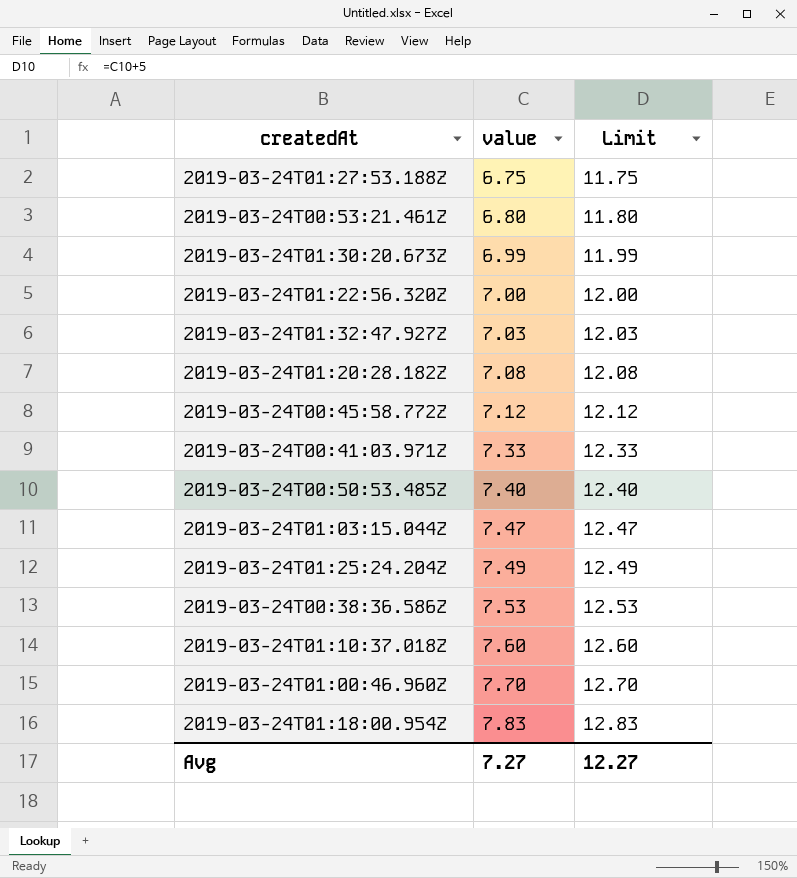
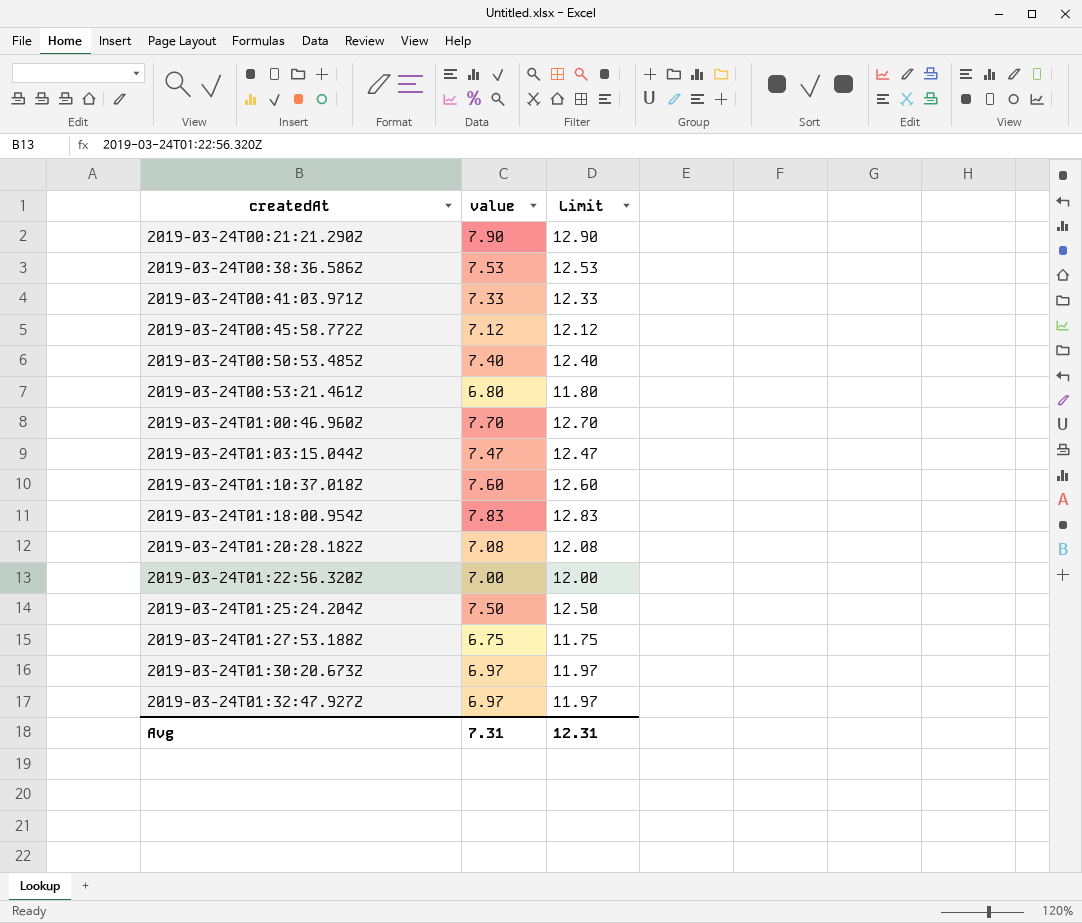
row order: value ascending -> createdAt ascending
row 2019-03-24T00:21:21.290Z: none -> 7.90 | 12.90
2019-03-24T01:25:24.204Z | value: 7.49 -> 7.50
2019-03-24T01:25:24.204Z | Limit: 12.49 -> 12.50
2019-03-24T01:30:20.673Z | value: 6.99 -> 6.97
2019-03-24T01:30:20.673Z | Limit: 11.99 -> 11.97
2019-03-24T01:32:47.927Z | value: 7.03 -> 6.97
2019-03-24T01:32:47.927Z | Limit: 12.03 -> 11.97
Avg | value: 7.27 -> 7.31
Avg | Limit: 12.27 -> 12.31

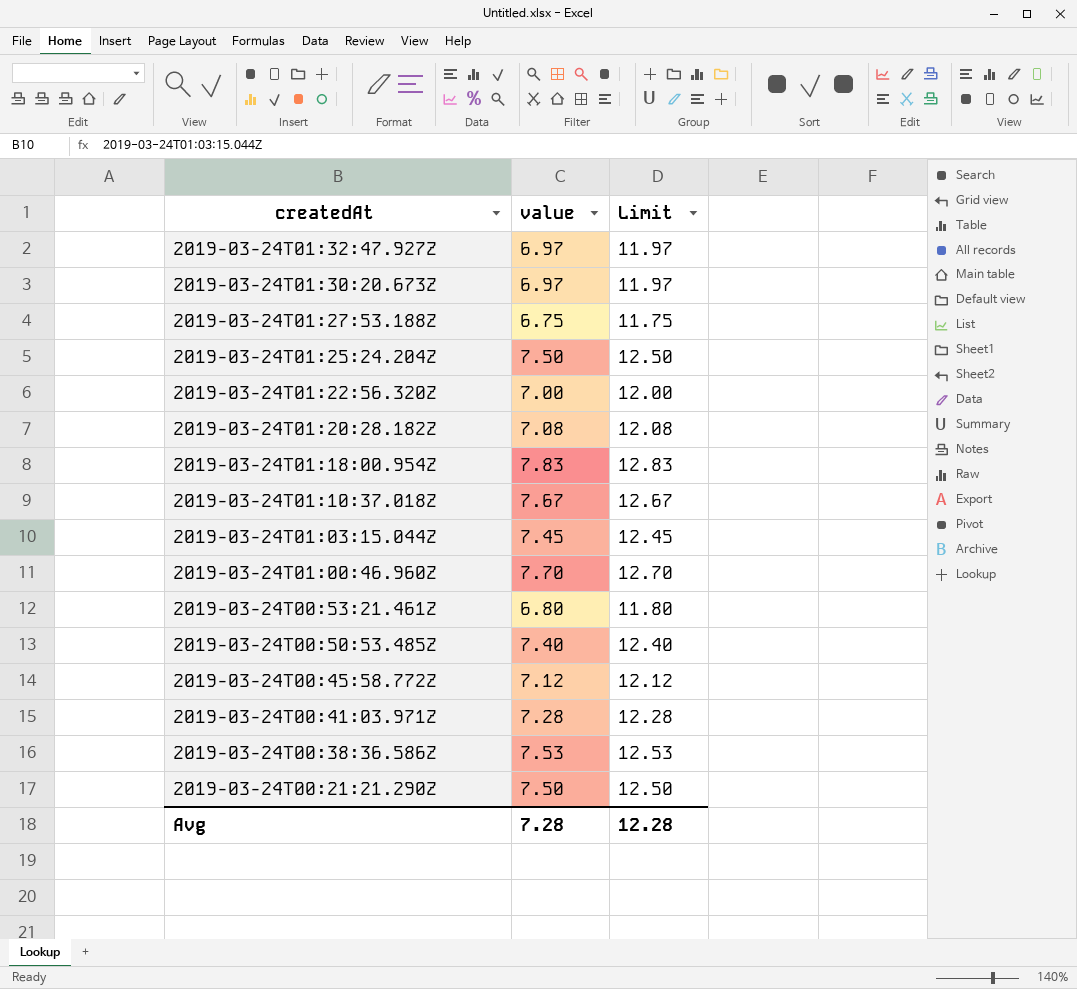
row order: createdAt ascending -> createdAt descending
2019-03-24T01:10:37.018Z | value: 7.60 -> 7.67
2019-03-24T01:10:37.018Z | Limit: 12.60 -> 12.67
2019-03-24T01:03:15.044Z | value: 7.47 -> 7.45
2019-03-24T01:03:15.044Z | Limit: 12.47 -> 12.45
2019-03-24T00:41:03.971Z | value: 7.33 -> 7.28
2019-03-24T00:41:03.971Z | Limit: 12.33 -> 12.28
2019-03-24T00:21:21.290Z | value: 7.90 -> 7.50
2019-03-24T00:21:21.290Z | Limit: 12.90 -> 12.50
Avg | value: 7.31 -> 7.28
Avg | Limit: 12.31 -> 12.28

